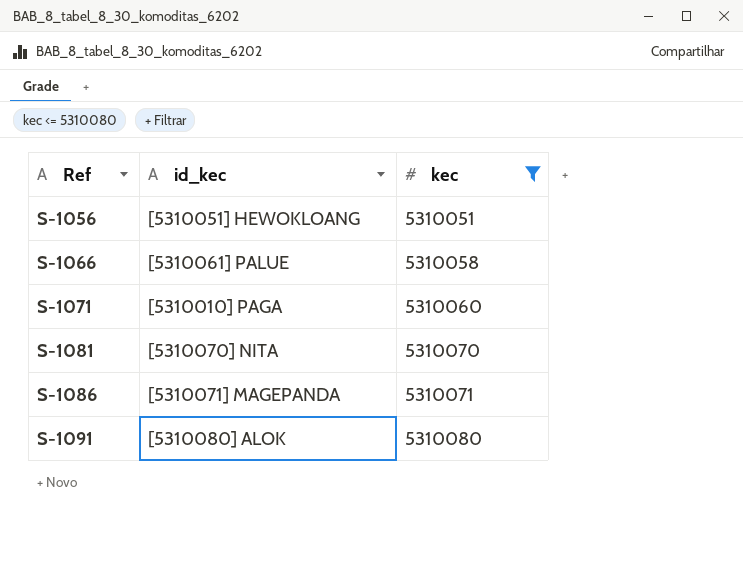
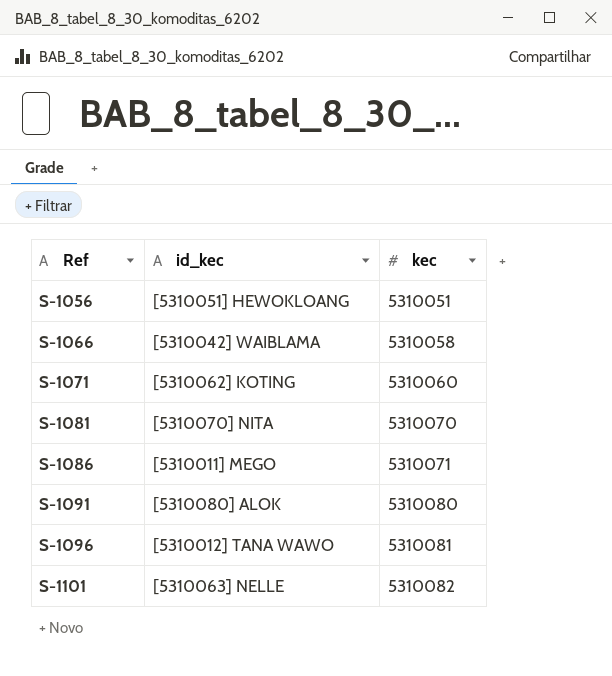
filter: kec <= 5310080 -> none
S-1066 | id_kec: [5310061] PALUE -> [5310042] WAIBLAMA
S-1071 | id_kec: [5310010] PAGA -> [5310062] KOTING
S-1086 | id_kec: [5310071] MAGEPANDA -> [5310011] MEGO

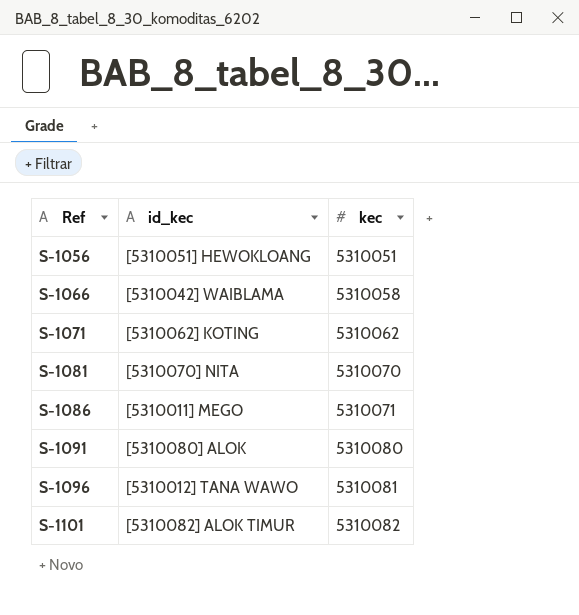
S-1071 | kec: 5310060 -> 5310062
S-1101 | id_kec: [5310063] NELLE -> [5310082] ALOK TIMUR

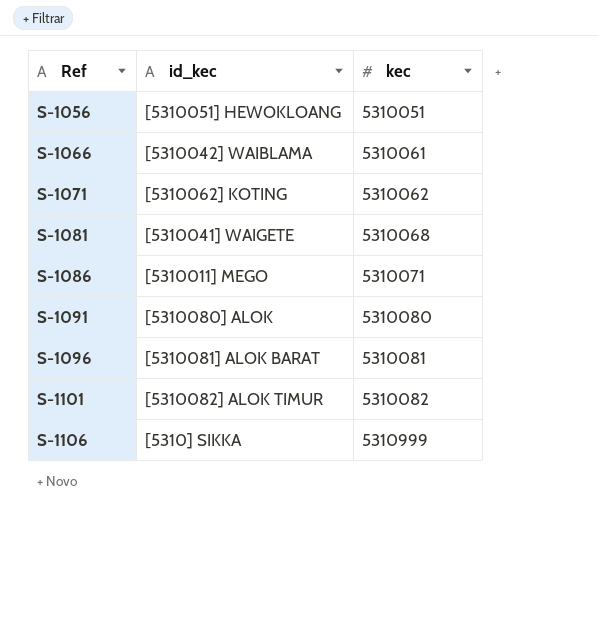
S-1066 | kec: 5310058 -> 5310061
S-1081 | id_kec: [5310070] NITA -> [5310041] WAIGETE
S-1081 | kec: 5310070 -> 5310068
S-1096 | id_kec: [5310012] TANA WAWO -> [5310081] ALOK BARAT
row S-1106: none -> [5310] SIKKA | 5310999

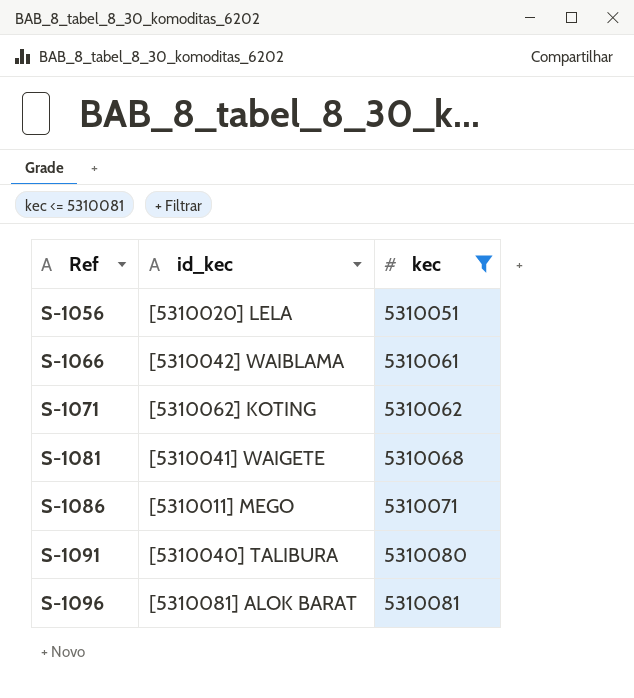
filter: none -> kec <= 5310081
S-1056 | id_kec: [5310051] HEWOKLOANG -> [5310020] LELA
S-1091 | id_kec: [5310080] ALOK -> [5310040] TALIBURA

